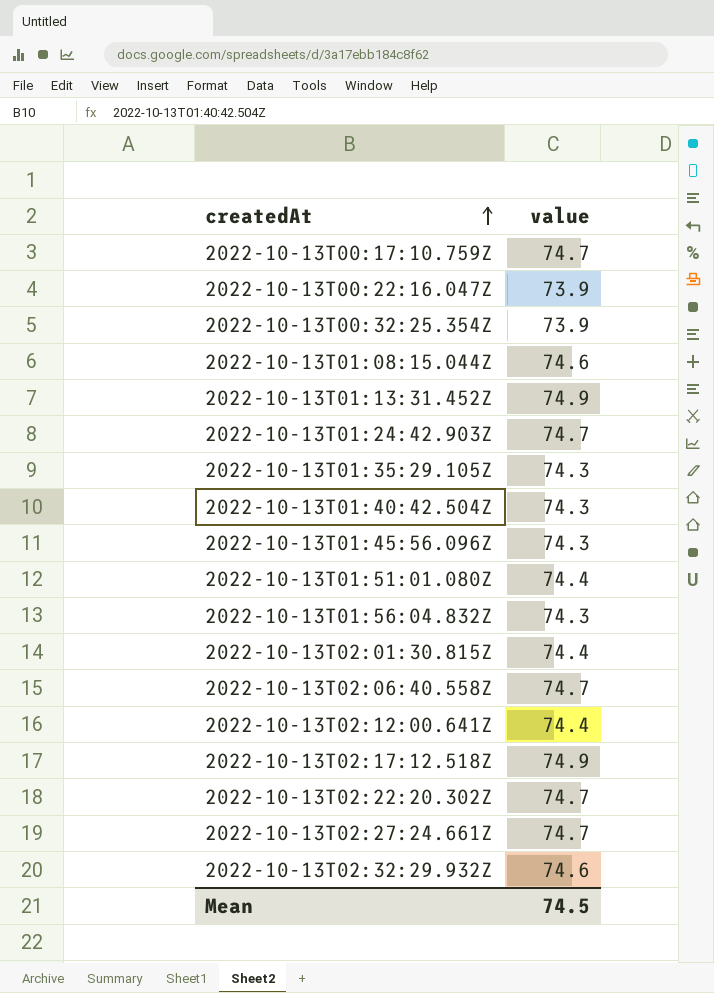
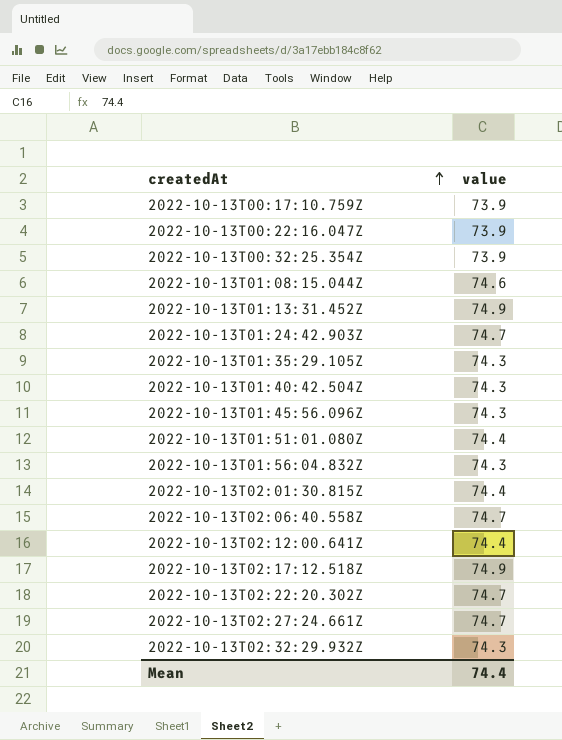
2022-10-13T00:17:10.759Z | value: 74.7 -> 73.9
2022-10-13T02:32:29.932Z | value: 74.6 -> 74.3
Mean | value: 74.5 -> 74.4

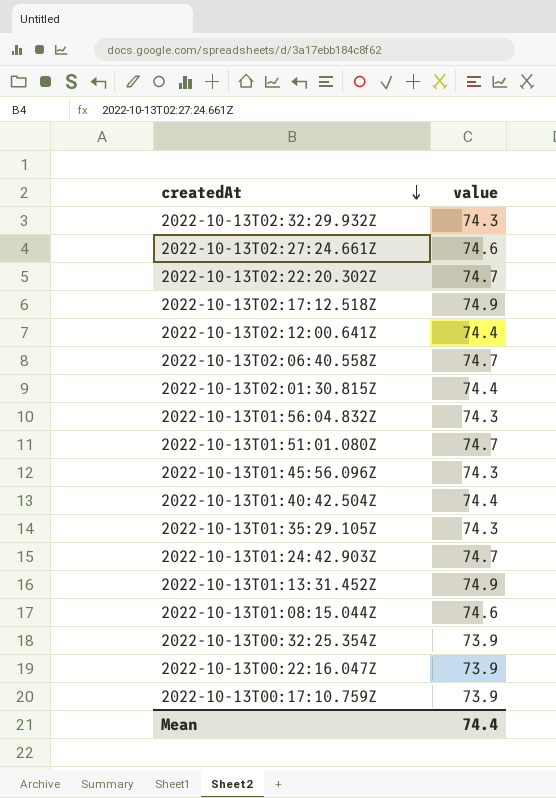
row order: createdAt ascending -> createdAt descending
2022-10-13T02:27:24.661Z | value: 74.7 -> 74.6
2022-10-13T01:51:01.080Z | value: 74.4 -> 74.7
2022-10-13T01:40:42.504Z | value: 74.3 -> 74.4

